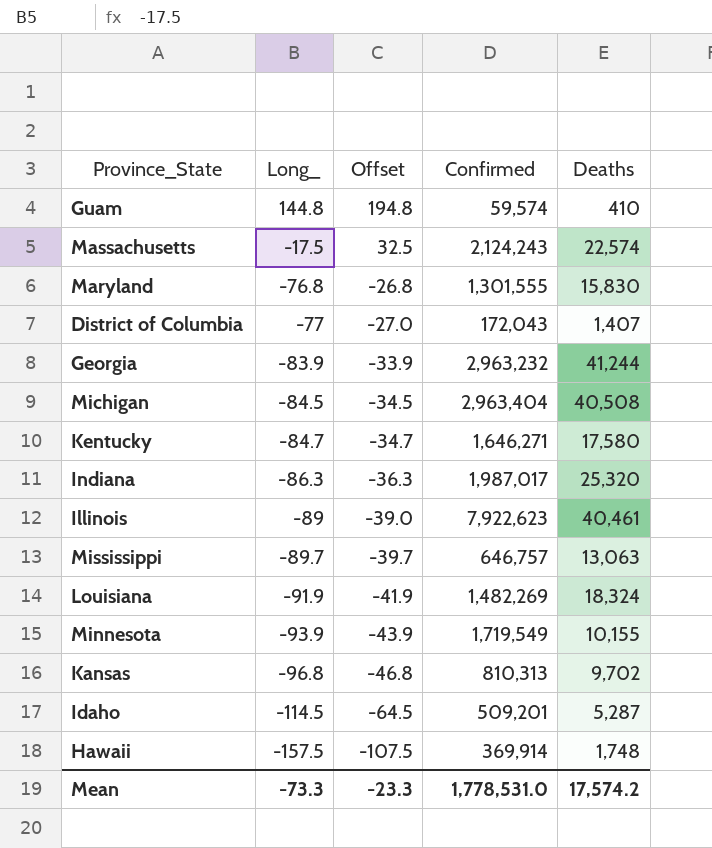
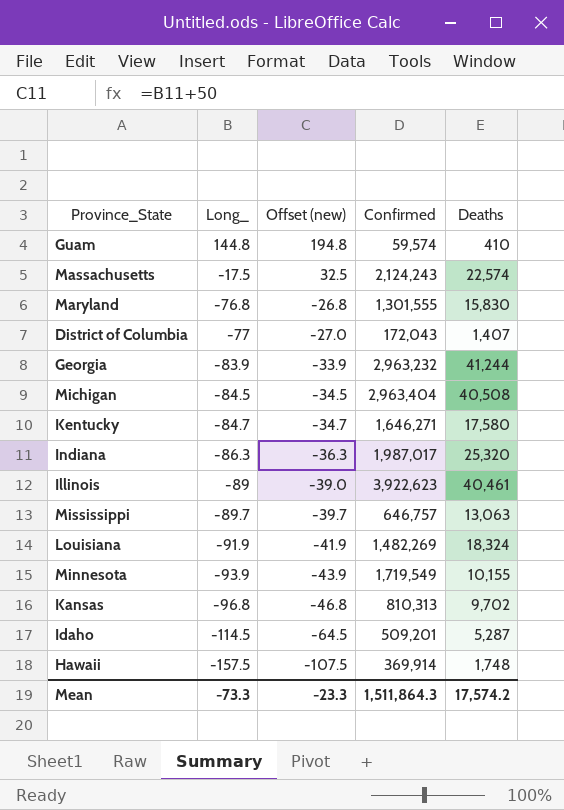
column name: Offset -> Offset (new)
Illinois | Confirmed: 7,922,623 -> 3,922,623
Mean | Confirmed: 1,778,531.0 -> 1,511,864.3

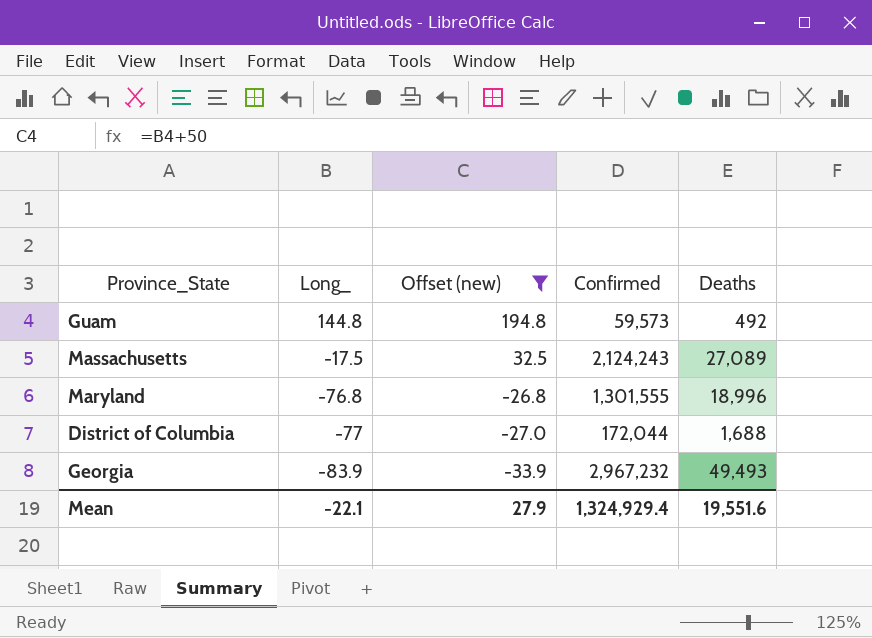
filter: none -> Offset (new) >= -33.9
Guam | Confirmed: 59,574 -> 59,573
Guam | Deaths: 410 -> 492
Massachusetts | Deaths: 22,574 -> 27,089
Maryland | Deaths: 15,830 -> 18,996
District of Columbia | Confirmed: 172,043 -> 172,044
District of Columbia | Deaths: 1,407 -> 1,688
Georgia | Confirmed: 2,963,232 -> 2,967,232
Georgia | Deaths: 41,244 -> 49,493
Mean | Long_: -73.3 -> -22.1
Mean | Offset (new): -23.3 -> 27.9
Mean | Confirmed: 1,511,864.3 -> 1,324,929.4
Mean | Deaths: 17,574.2 -> 19,551.6

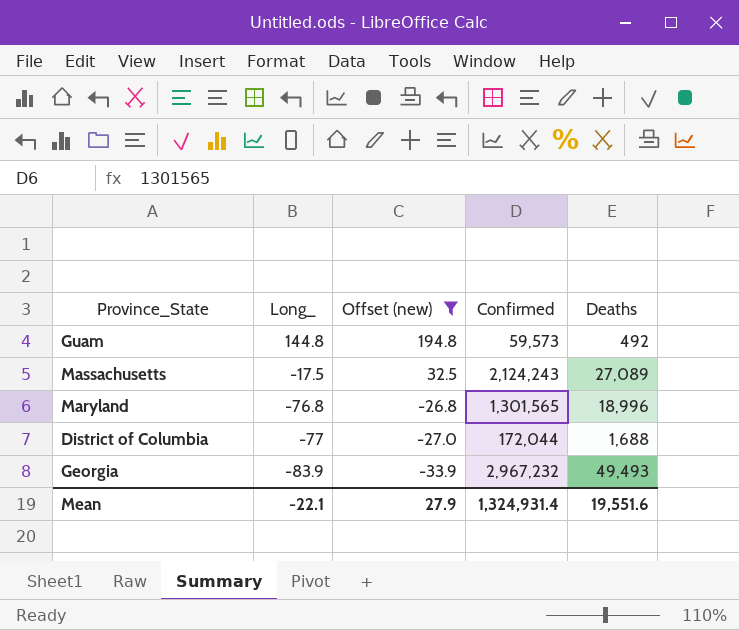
Maryland | Confirmed: 1,301,555 -> 1,301,565
Mean | Confirmed: 1,324,929.4 -> 1,324,931.4

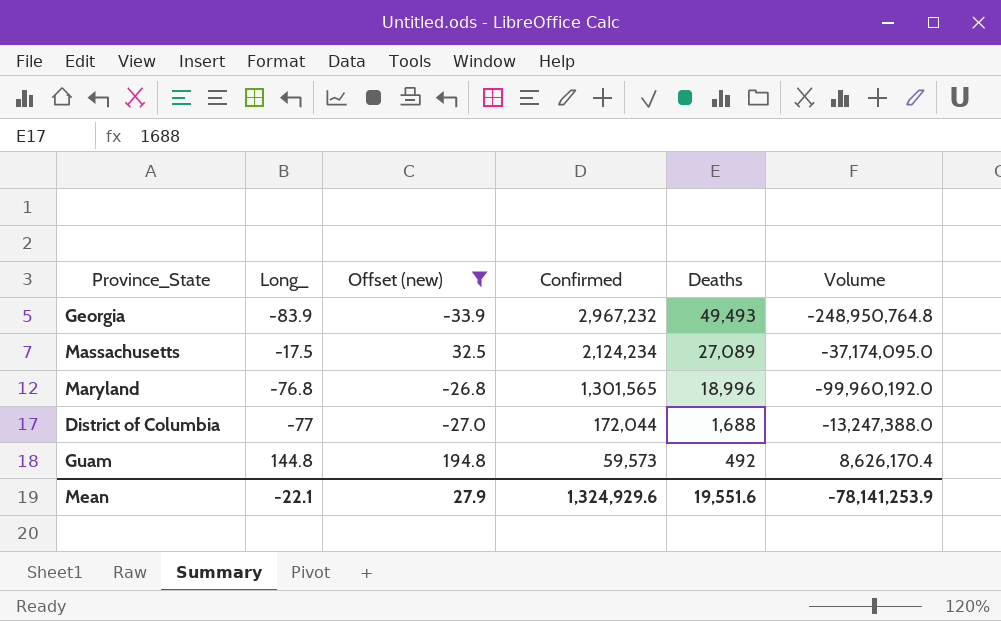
row order: Long_ descending -> Confirmed descending
column Volume | formula: none -> [Long_] * [Confirmed]
Massachusetts | Confirmed: 2,124,243 -> 2,124,234
Mean | Confirmed: 1,324,931.4 -> 1,324,929.6

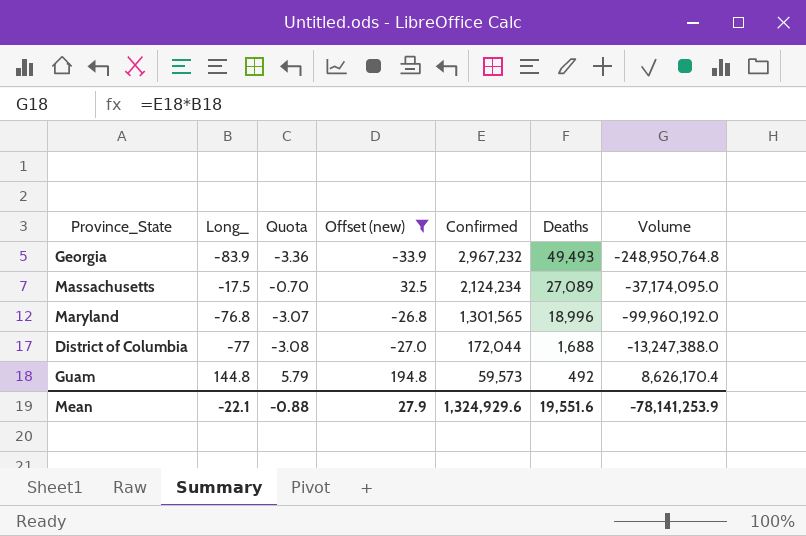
column Quota | formula: none -> [Long_] * 0.04

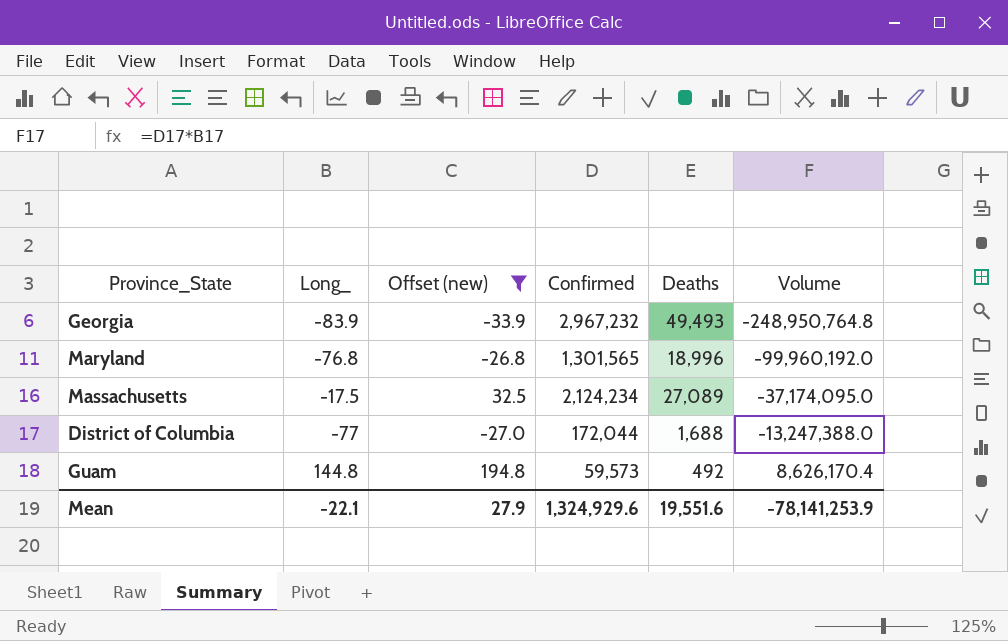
row order: Confirmed descending -> Volume ascending
column Quota | formula: [Long_] * 0.04 -> none

